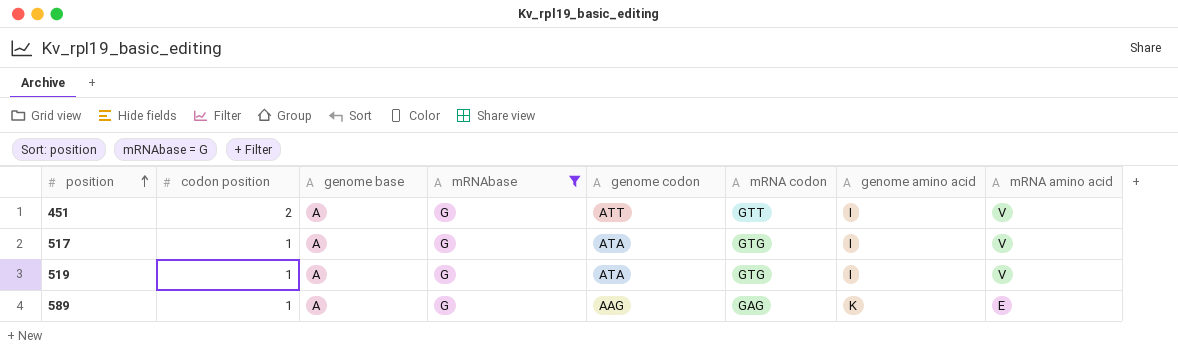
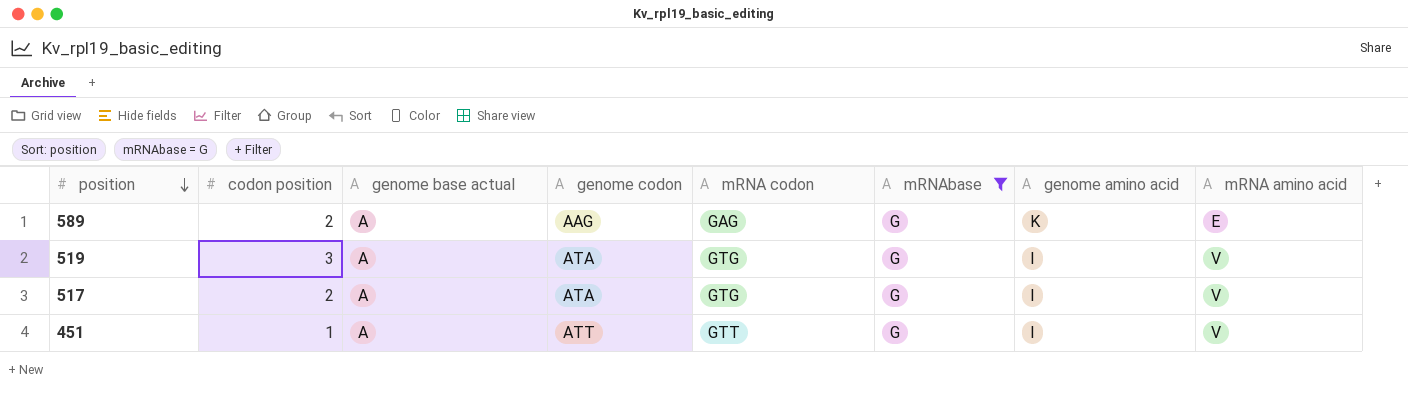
row order: position ascending -> position descending
column name: genome base -> genome base actual
column mRNAbase | position: 4 -> 6
589 | codon position: 1 -> 2
519 | codon position: 1 -> 3
517 | codon position: 1 -> 2
451 | codon position: 2 -> 1

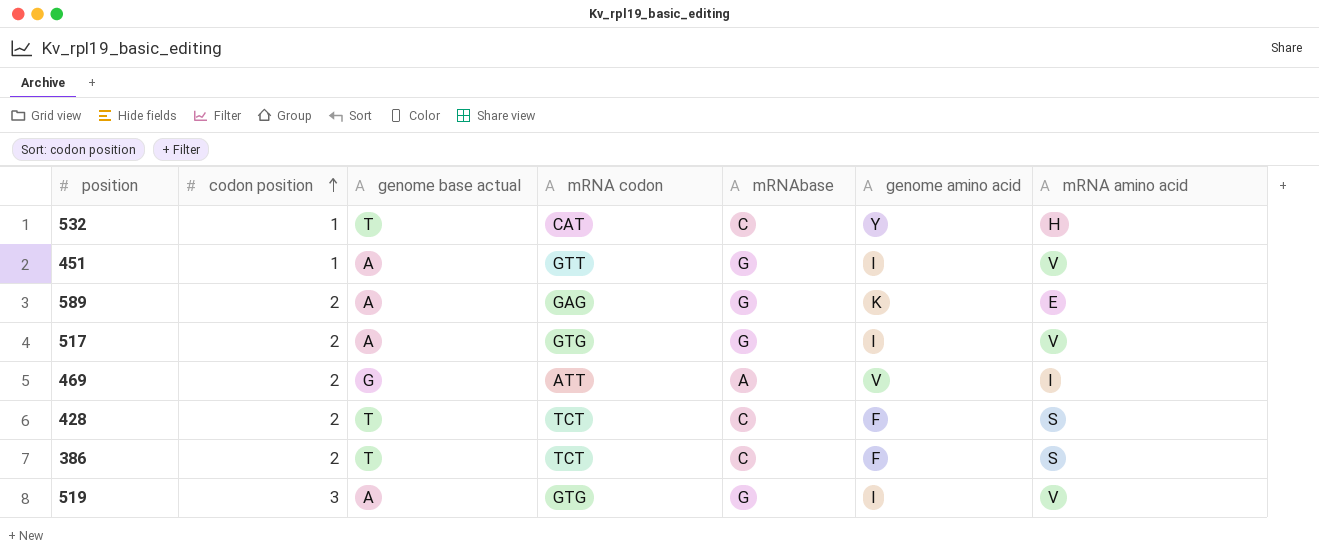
filter: mRNAbase = G -> none
row order: position descending -> codon position ascending
column genome codon | position: 4 -> none

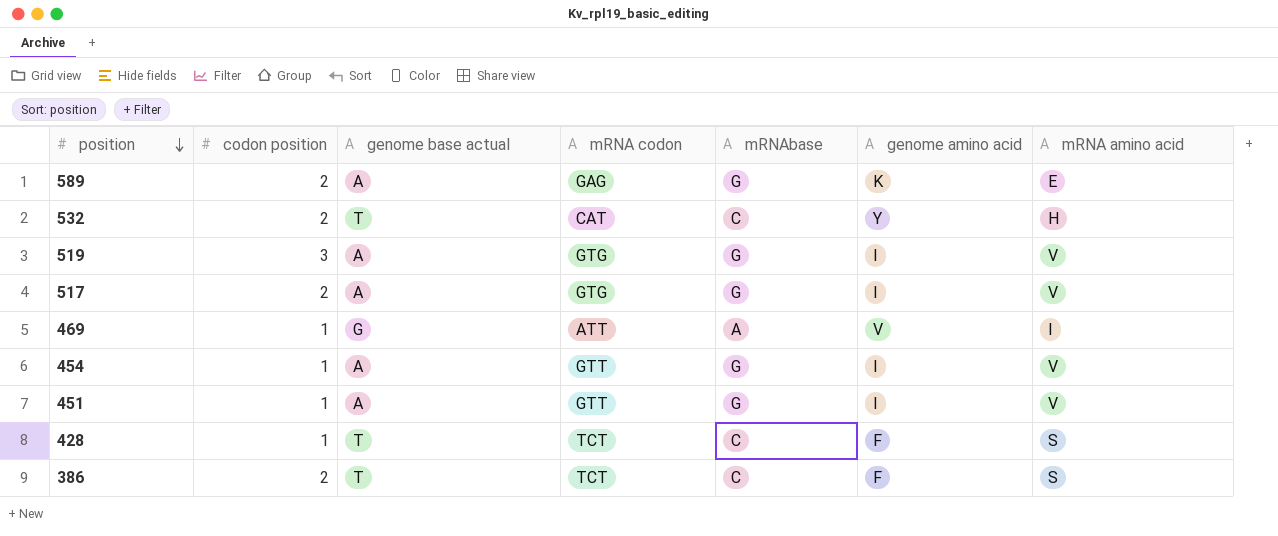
row order: codon position ascending -> position descending
532 | codon position: 1 -> 2
469 | codon position: 2 -> 1
row 454: none -> 1 | A | GTT | G | I | V
428 | codon position: 2 -> 1

